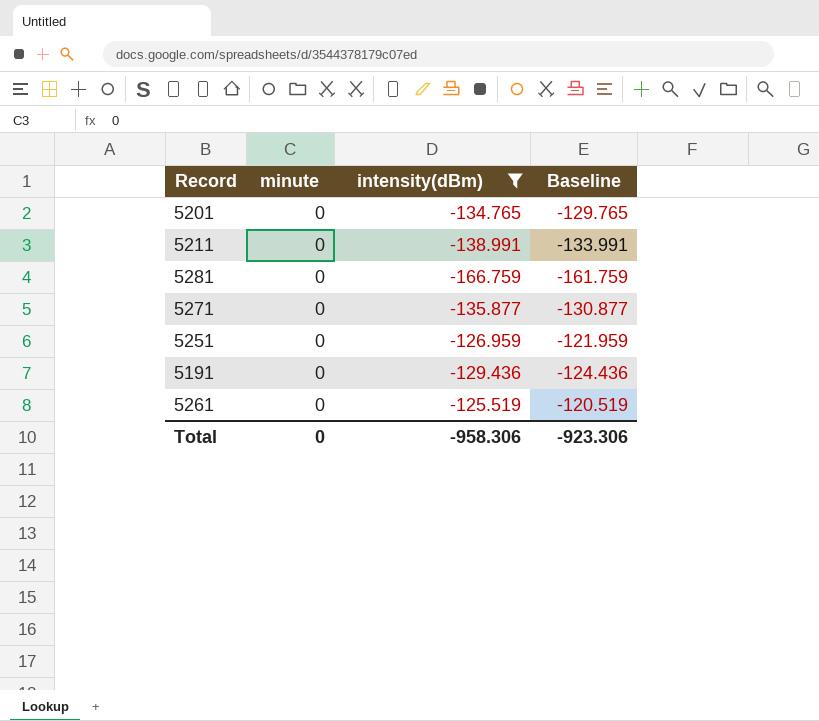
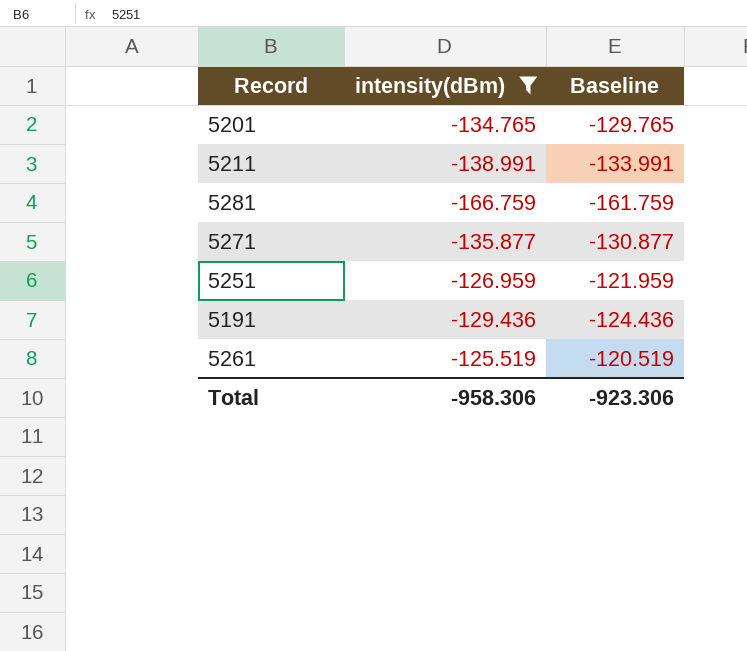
column minute | position: 2 -> none

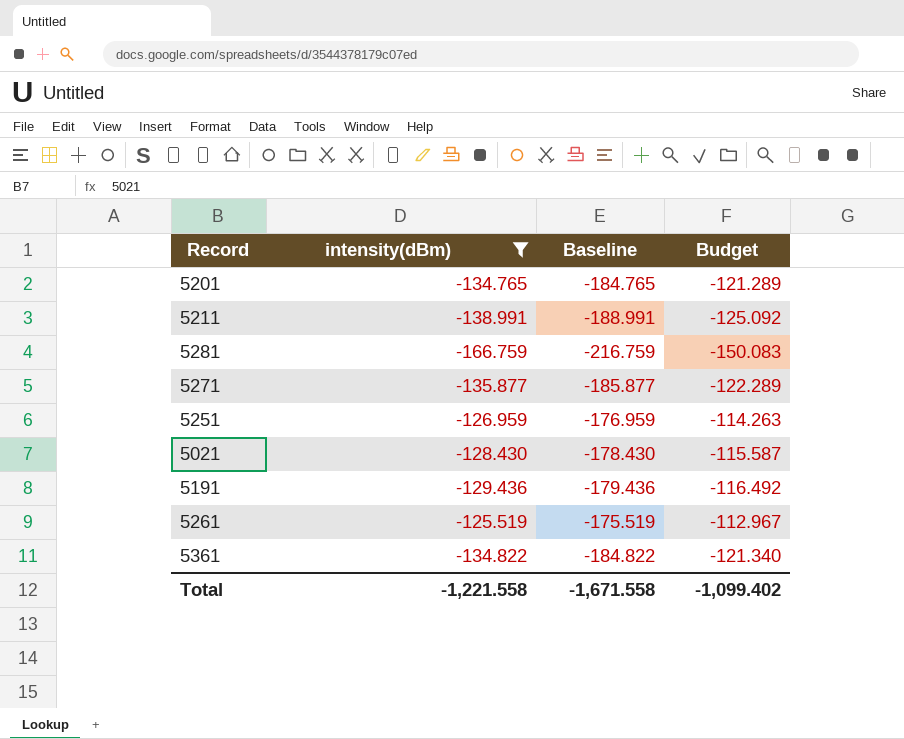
column Baseline | formula: [intensity(dBm)] + 5 -> [intensity(dBm)] - 50
column Budget | formula: none -> [intensity(dBm)] * 0.9
row 5021: none -> -128.430 | -178.430 | -115.587
row 5361: none -> -134.822 | -184.822 | -121.340
Total | intensity(dBm): -958.306 -> -1,221.558
Total | Baseline: -923.306 -> -1,671.558

